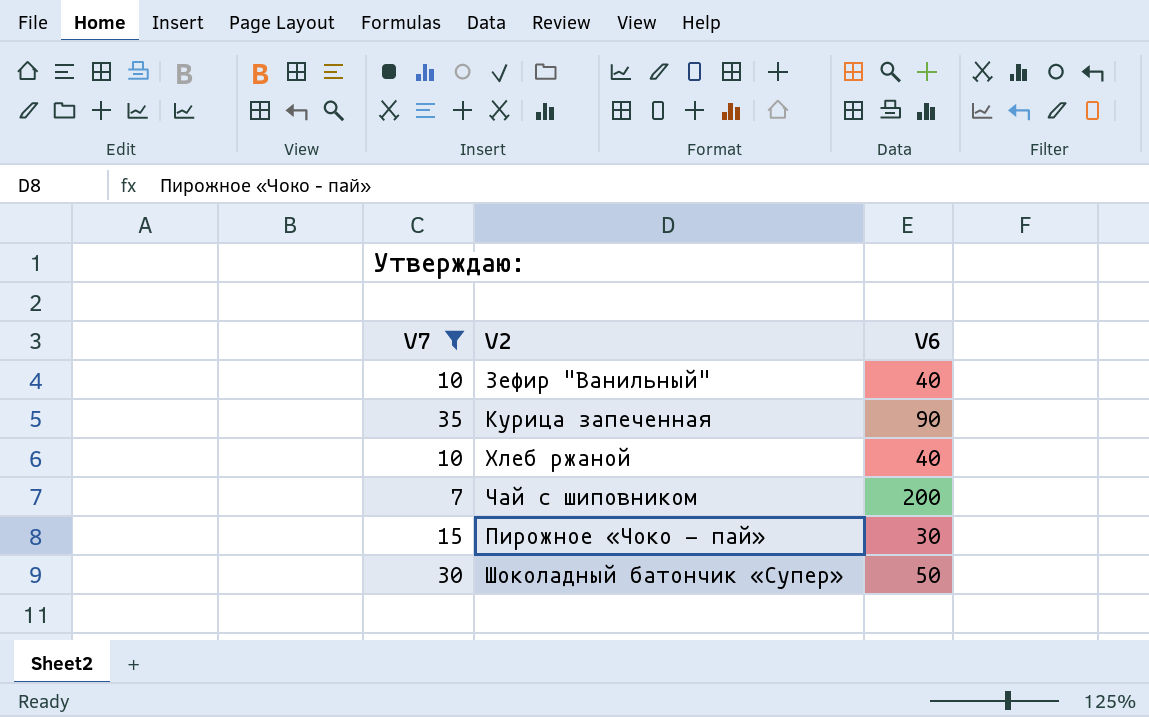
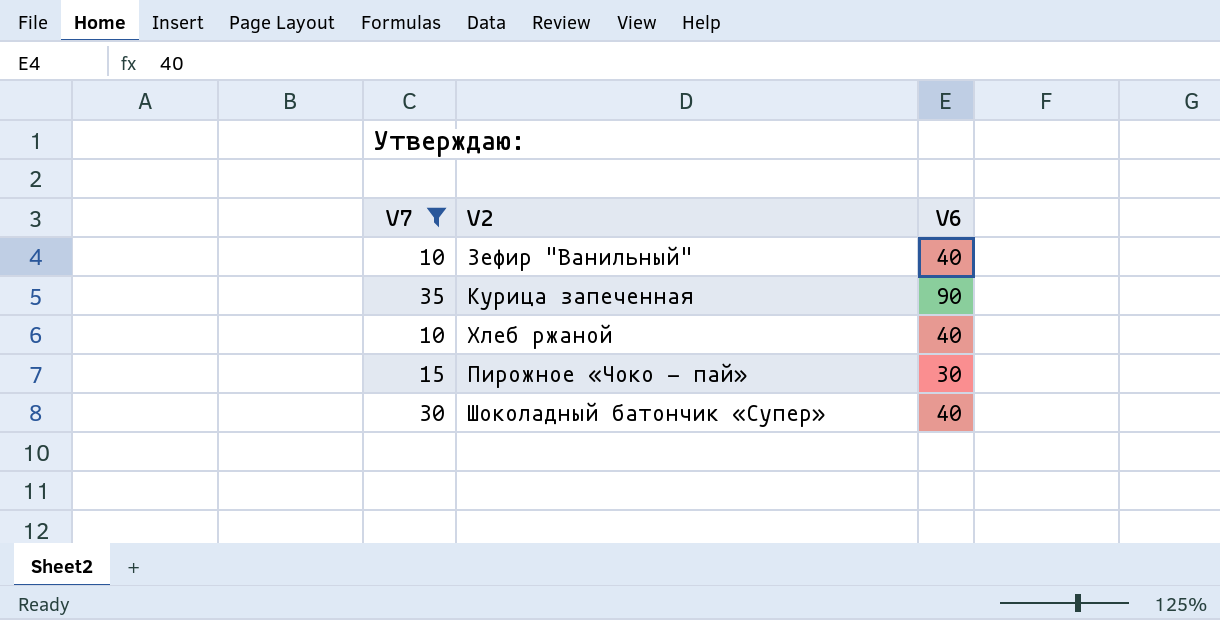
row Чай с шиповником: 7 | 200 -> none
Шоколадный батончик «Супер» | V6: 50 -> 40

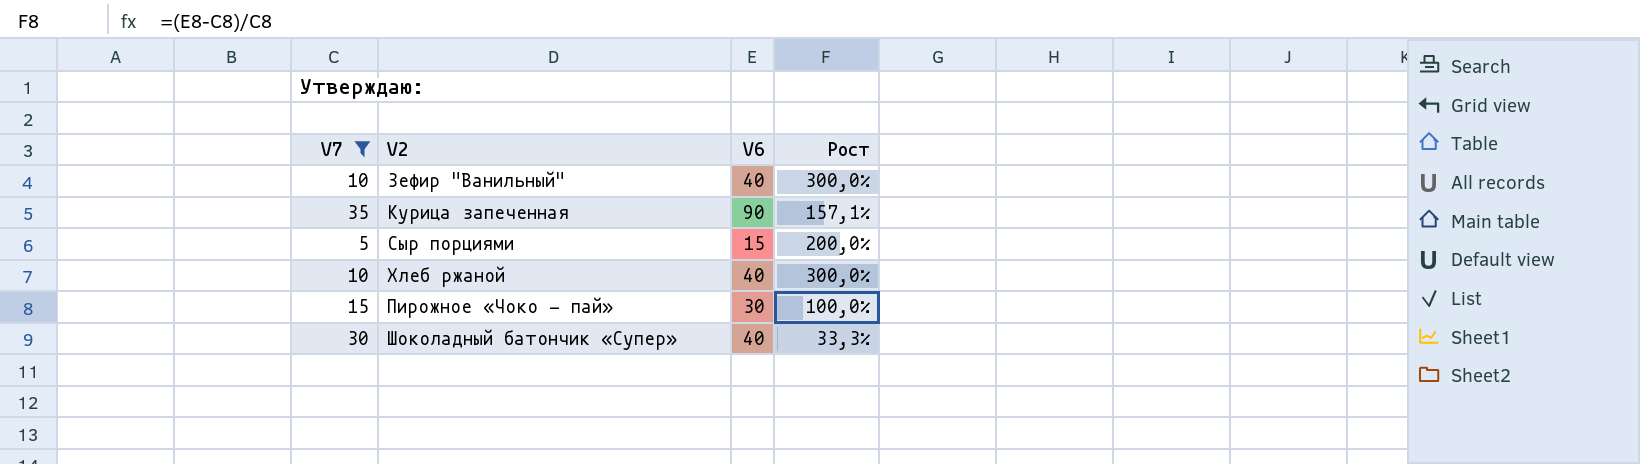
column Рост | formula: none -> ([V6] - [V7]) / [V7]
row Сыр порциями: none -> 5 | 15 | 200,0%

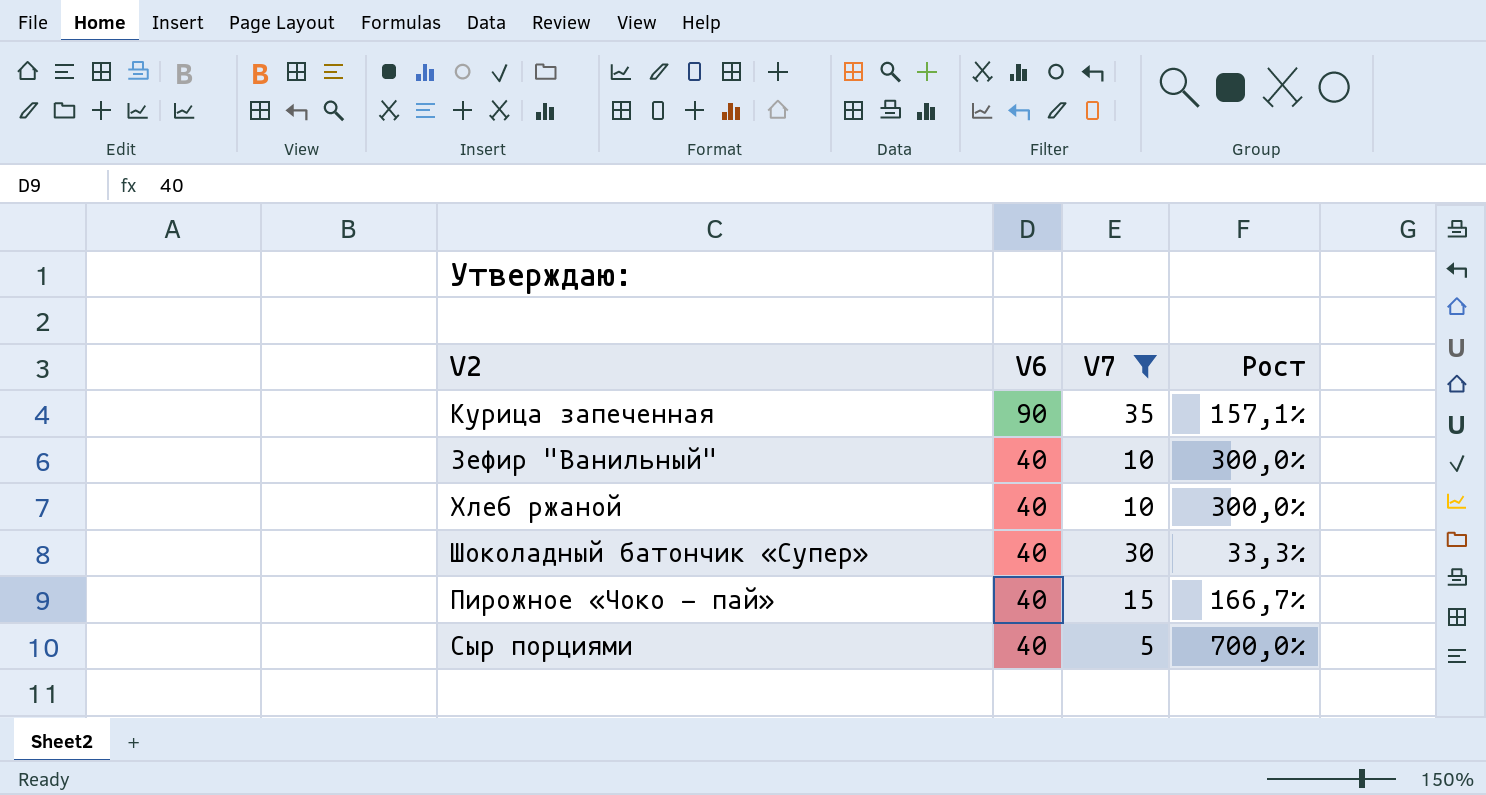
row order: none -> V6 descending
column V7 | position: 1 -> 3
Пирожное «Чоко - пай» | V6: 30 -> 40
Пирожное «Чоко - пай» | Рост: 100,0% -> 166,7%
Сыр порциями | V6: 15 -> 40
Сыр порциями | Рост: 200,0% -> 700,0%

